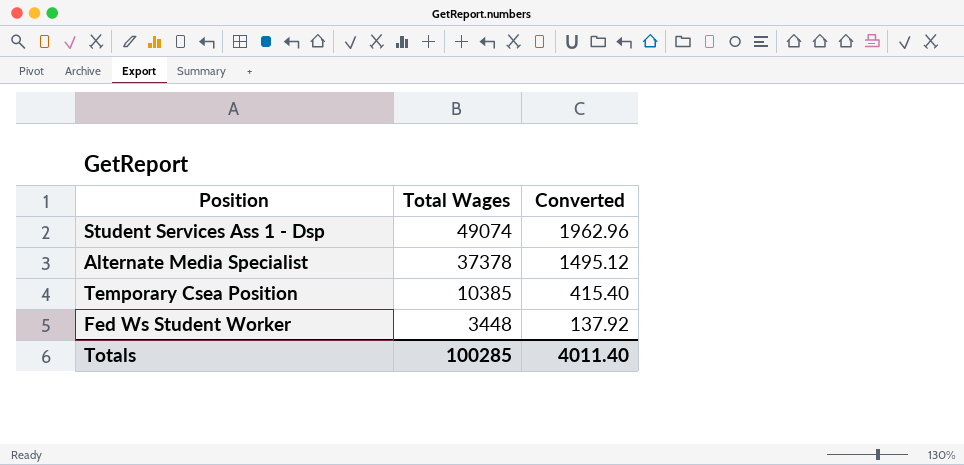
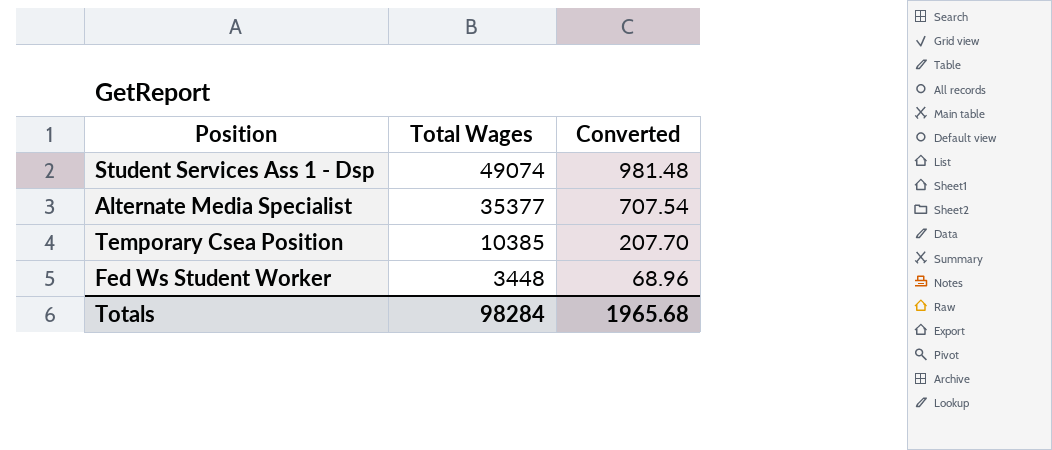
column Converted | formula: [Total Wages] * 0.04 -> [Total Wages] * 0.02
Alternate Media Specialist | Total Wages: 37378 -> 35377
Totals | Total Wages: 100285 -> 98284
Totals | Converted: 4011.40 -> 1965.68

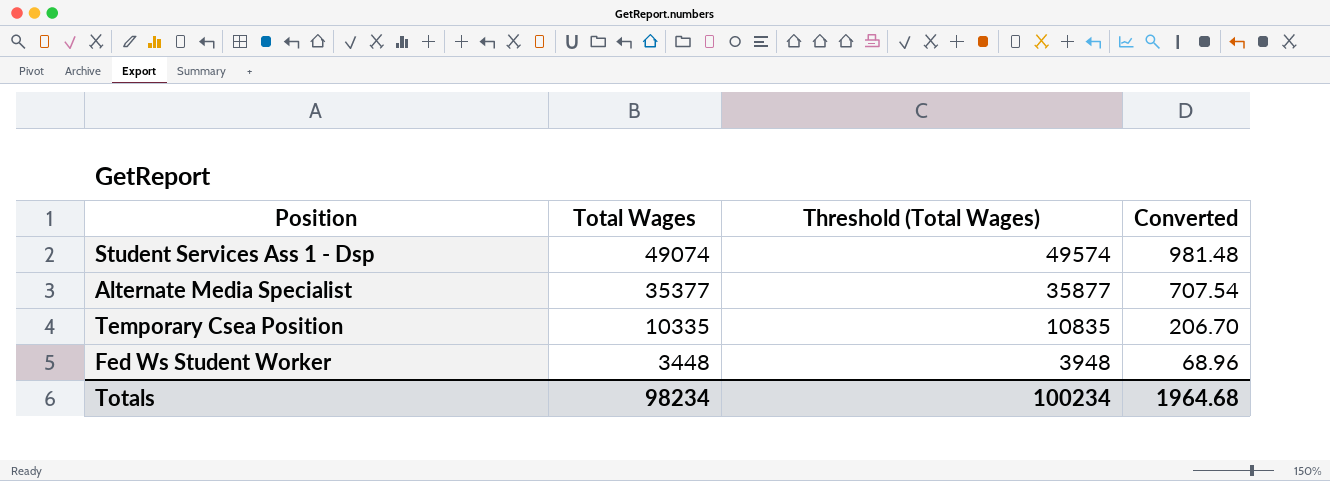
column Threshold (Total Wages) | formula: none -> [Total Wages] + 500
Temporary Csea Position | Total Wages: 10385 -> 10335
Temporary Csea Position | Converted: 207.70 -> 206.70
Totals | Total Wages: 98284 -> 98234
Totals | Converted: 1965.68 -> 1964.68

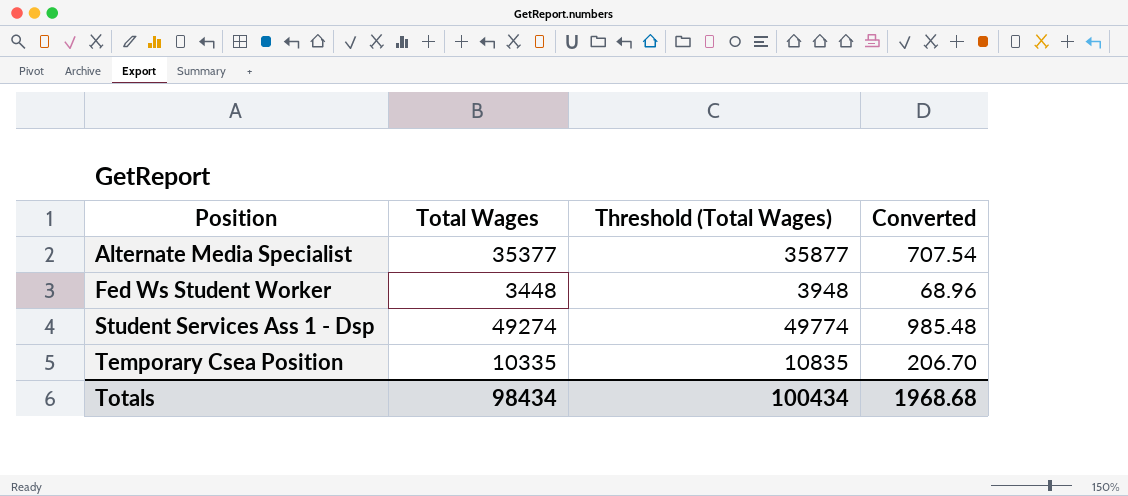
row order: Total Wages descending -> Position ascending
Student Services Ass 1 - Dsp | Total Wages: 49074 -> 49274
Student Services Ass 1 - Dsp | Threshold (Total Wages): 49574 -> 49774
Student Services Ass 1 - Dsp | Converted: 981.48 -> 985.48
Totals | Total Wages: 98234 -> 98434
Totals | Threshold (Total Wages): 100234 -> 100434
Totals | Converted: 1964.68 -> 1968.68

